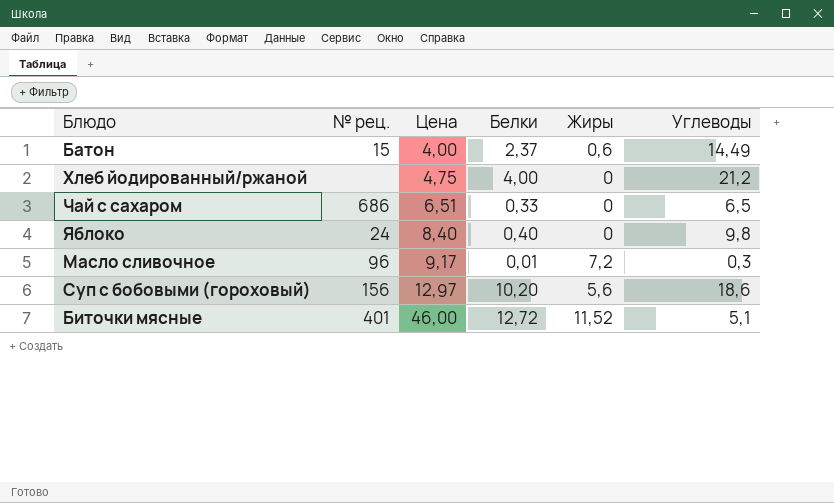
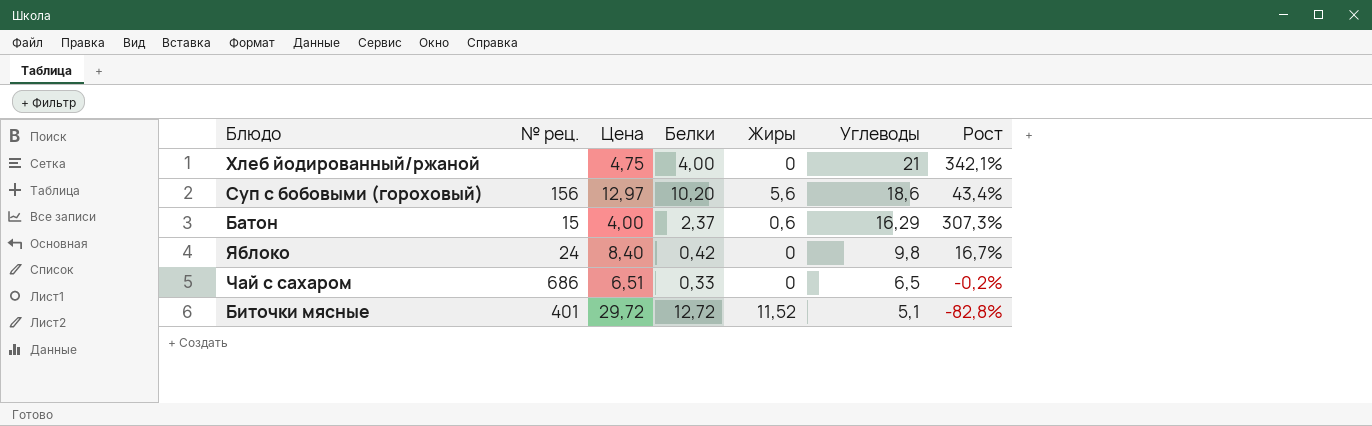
row order: Цена ascending -> Углеводы descending
column Рост | formula: none -> ([Углеводы] - [Цена]) / [Цена]
row Масло сливочное: 96 | 9,17 | 0,01 | 7,2 | 0,3 -> none
Хлеб йодированный/ржаной | Углеводы: 21,2 -> 21
Батон | Углеводы: 14,49 -> 16,29
Яблоко | Белки: 0,40 -> 0,42
Биточки мясные | Цена: 46,00 -> 29,72

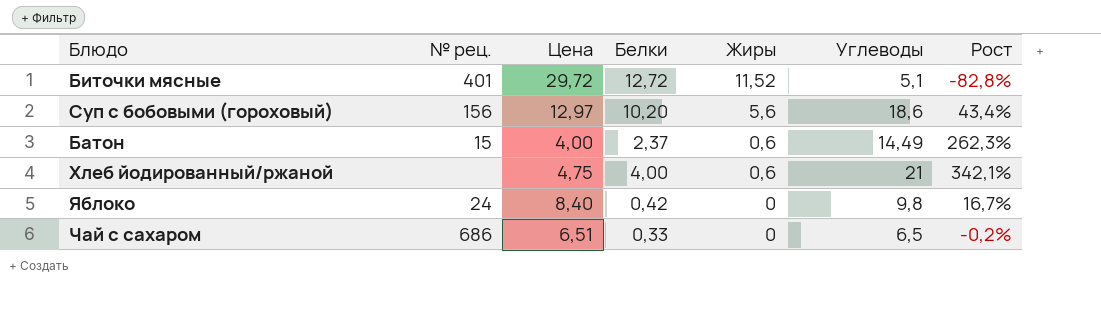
row order: Углеводы descending -> Жиры descending
Батон | Углеводы: 16,29 -> 14,49
Батон | Рост: 307,3% -> 262,3%
Хлеб йодированный/ржаной | Жиры: 0 -> 0,6

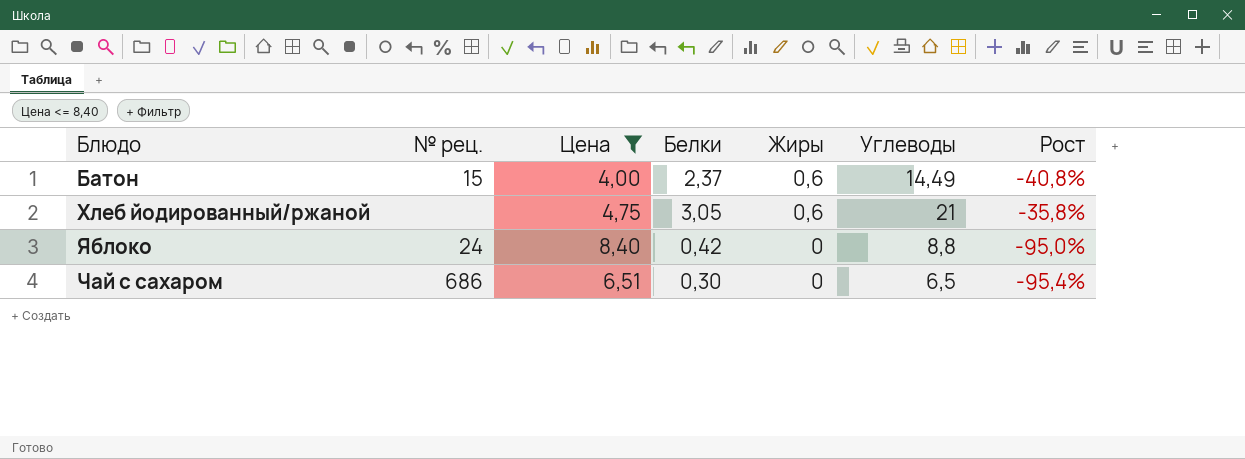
filter: none -> Цена <= 8,40
column Рост | formula: ([Углеводы] - [Цена]) / [Цена] -> ([Белки] - [Цена]) / [Цена]
Хлеб йодированный/ржаной | Белки: 4,00 -> 3,05
Яблоко | Углеводы: 9,8 -> 8,8
Чай с сахаром | Белки: 0,33 -> 0,30

